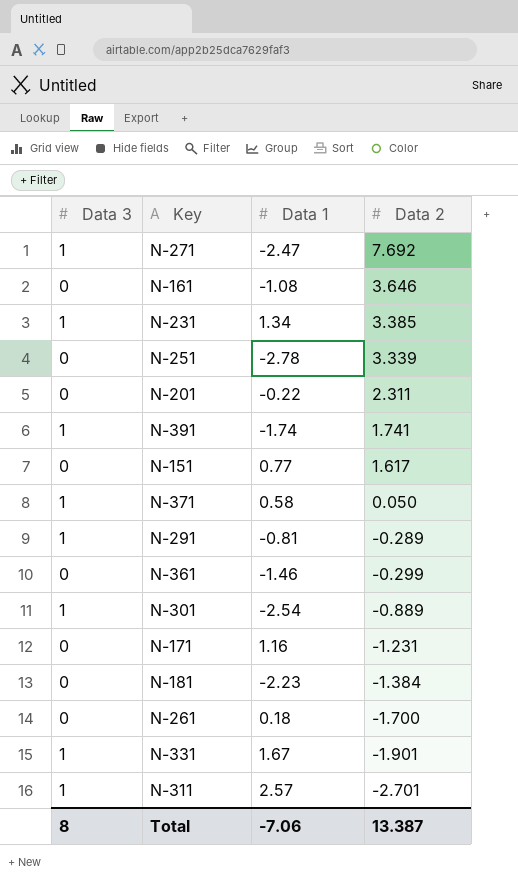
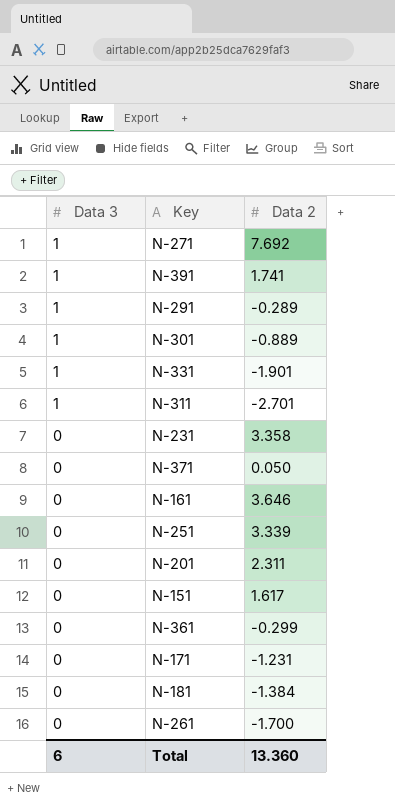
row order: Data 2 descending -> Data 3 descending
column Data 1 | position: 3 -> none
N-231 | Data 3: 1 -> 0
N-231 | Data 2: 3.385 -> 3.358
N-371 | Data 3: 1 -> 0
Total | Data 3: 8 -> 6
Total | Data 2: 13.387 -> 13.360

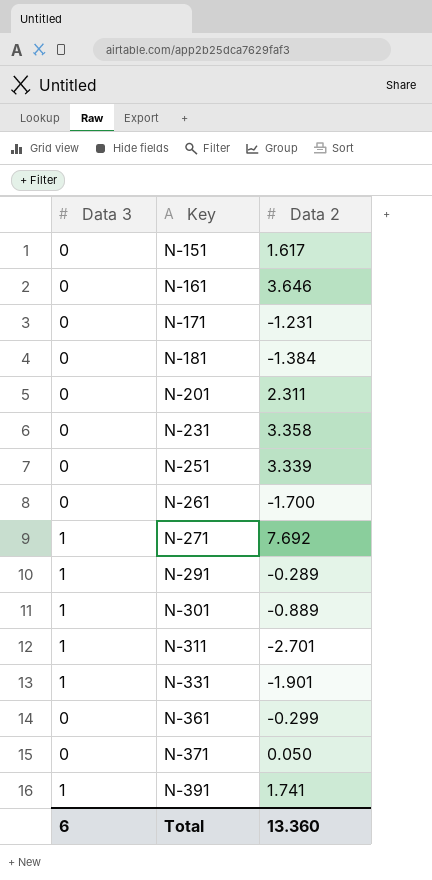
row order: Data 3 descending -> Key ascending

